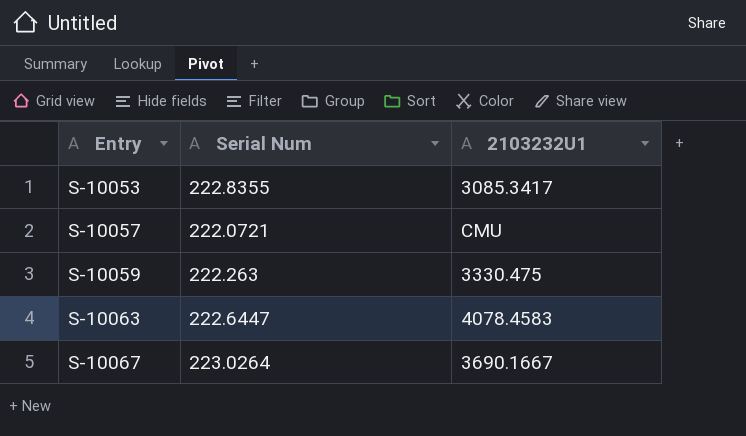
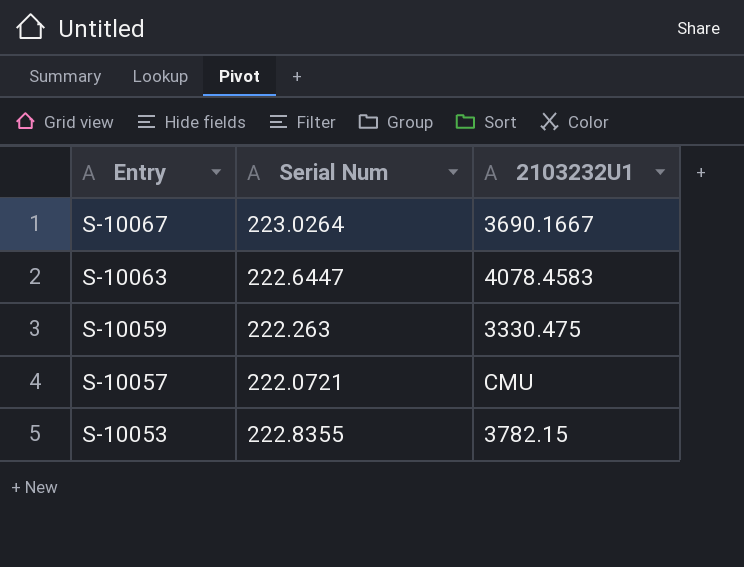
row order: Entry ascending -> Entry descending
S-10053 | 2103232U1: 3085.3417 -> 3782.15

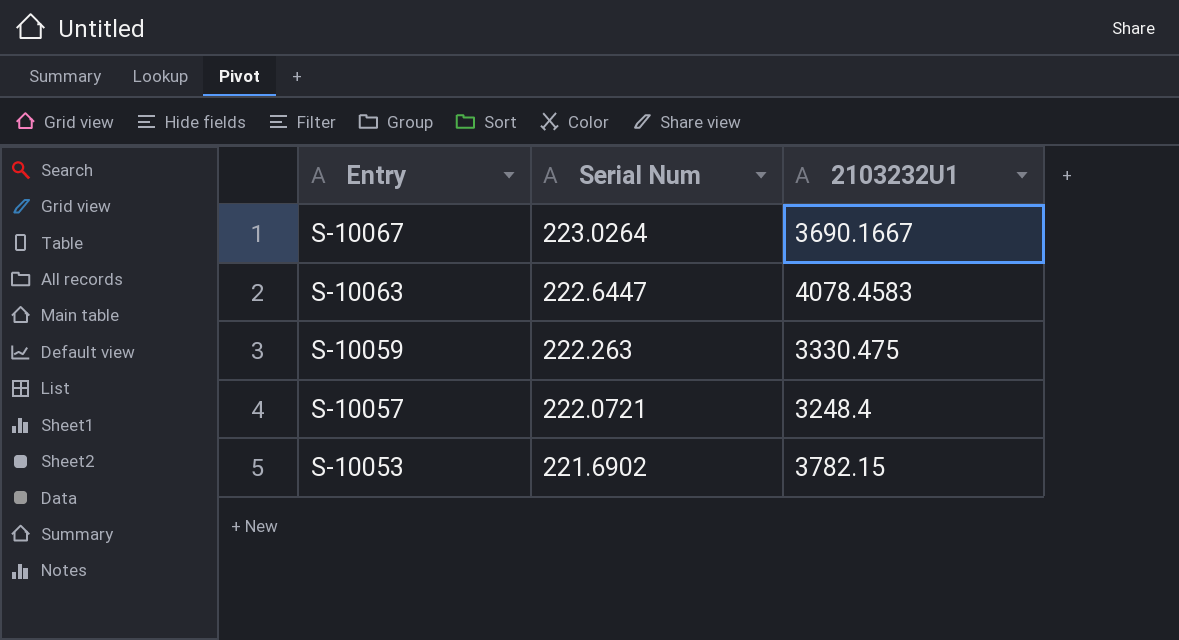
S-10057 | 2103232U1: CMU -> 3248.4
S-10053 | Serial Num: 222.8355 -> 221.6902

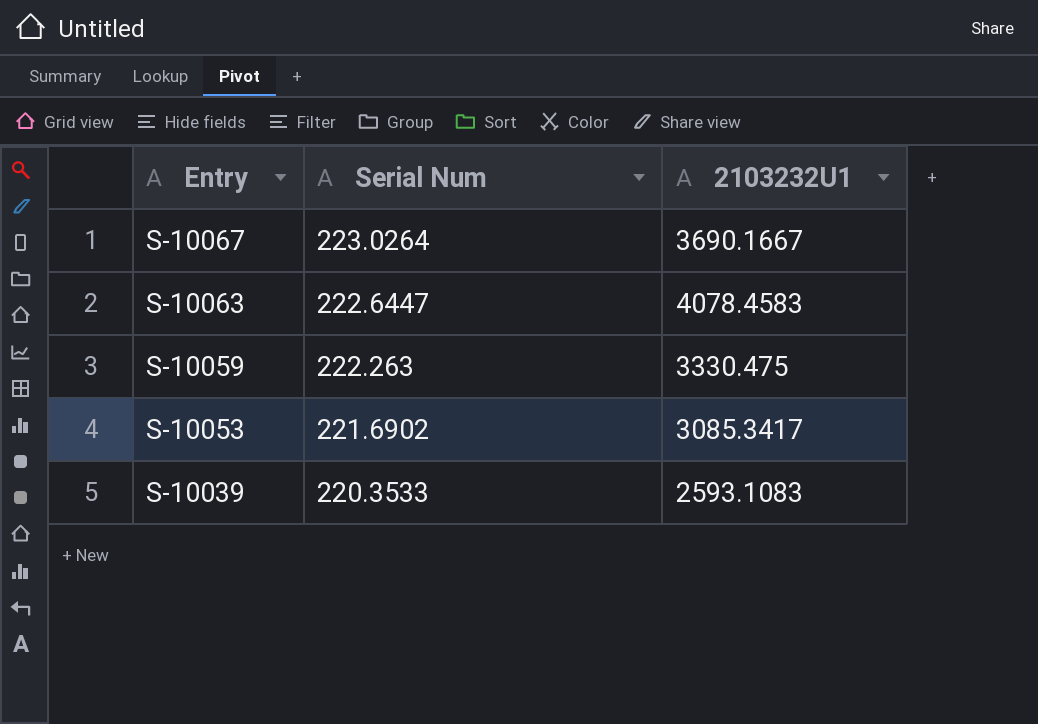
row S-10057: 222.0721 | 3248.4 -> none
S-10053 | 2103232U1: 3782.15 -> 3085.3417
row S-10039: none -> 220.3533 | 2593.1083

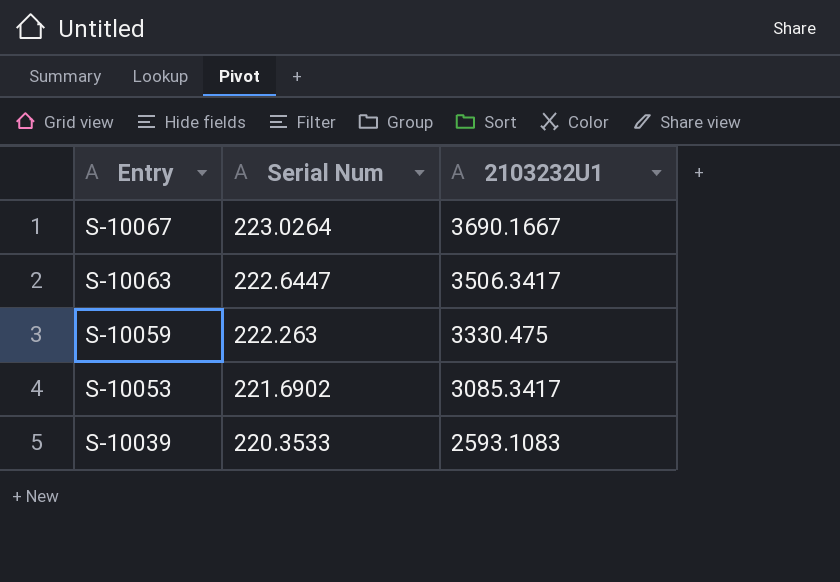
S-10063 | 2103232U1: 4078.4583 -> 3506.3417

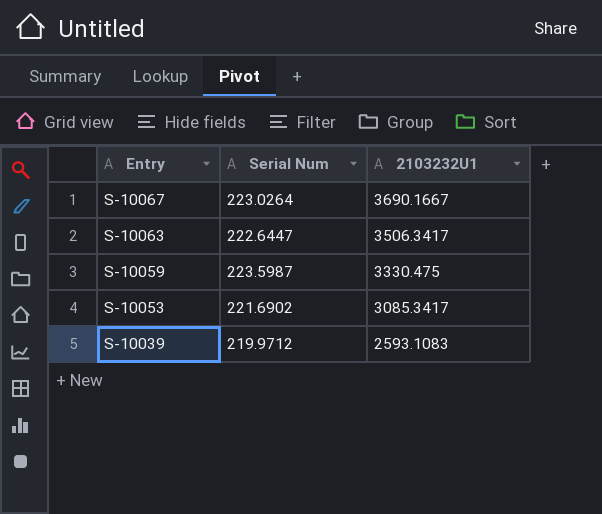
S-10059 | Serial Num: 222.263 -> 223.5987
S-10039 | Serial Num: 220.3533 -> 219.9712

